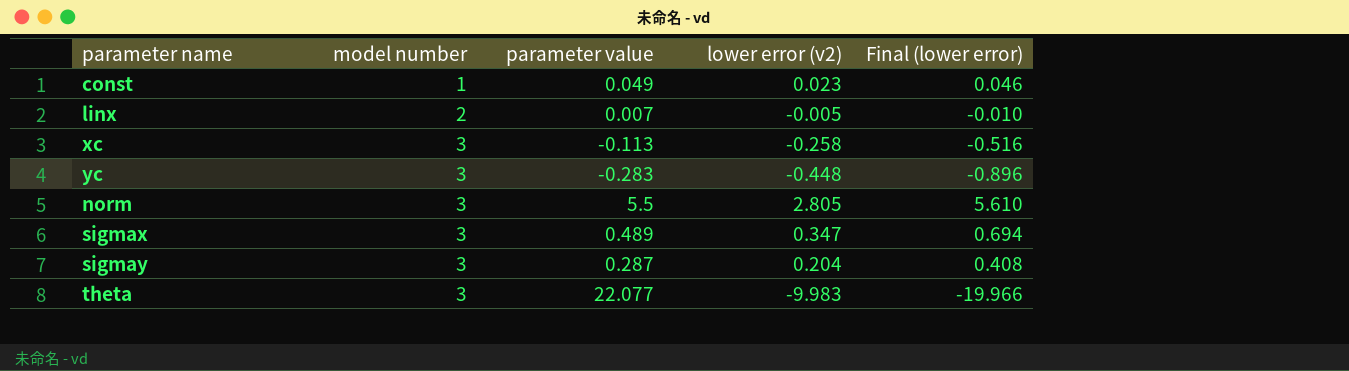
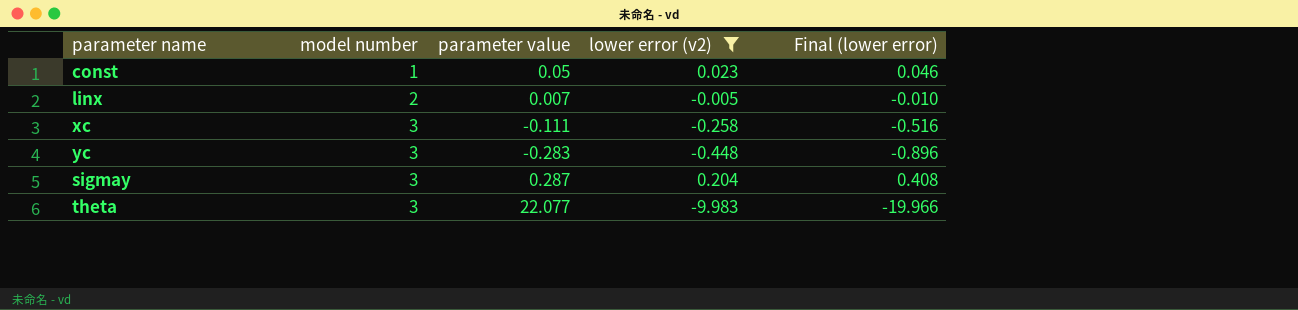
filter: none -> lower error (v2) <= 0.204
const | parameter value: 0.049 -> 0.05
xc | parameter value: -0.113 -> -0.111

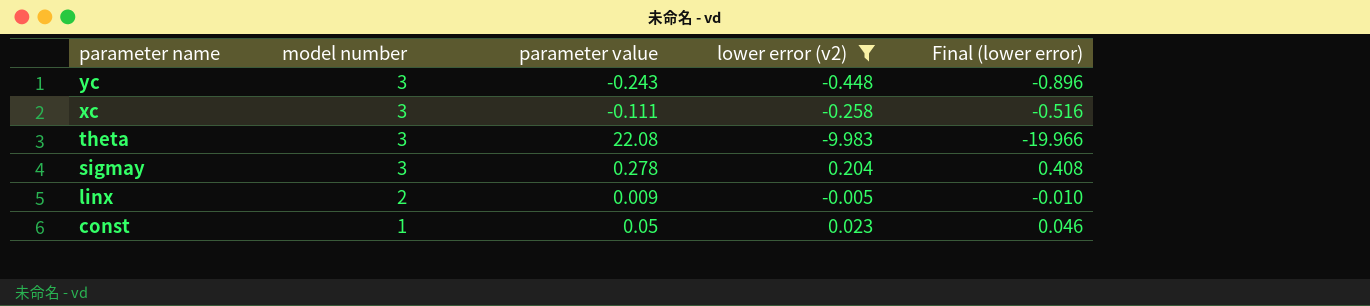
row order: model number ascending -> parameter name descending
yc | parameter value: -0.283 -> -0.243
theta | parameter value: 22.077 -> 22.08
sigmay | parameter value: 0.287 -> 0.278
linx | parameter value: 0.007 -> 0.009

